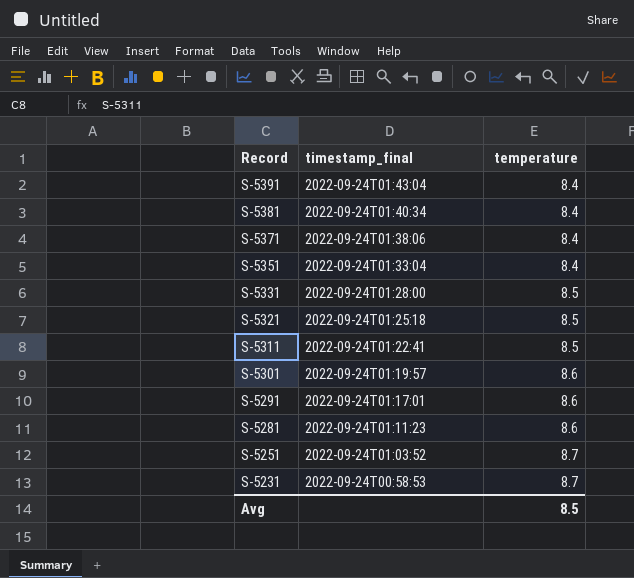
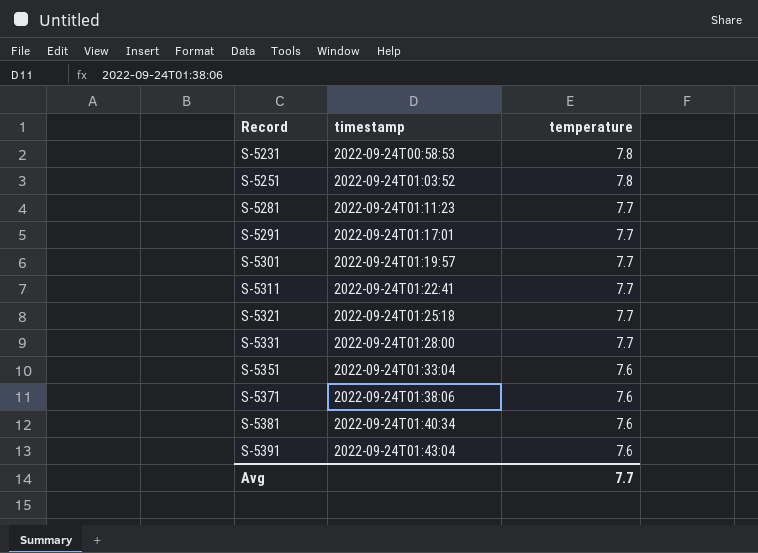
row order: Record descending -> Record ascending
column name: timestamp_final -> timestamp
S-5231 | temperature: 8.7 -> 7.8
S-5251 | temperature: 8.7 -> 7.8
S-5281 | temperature: 8.6 -> 7.7
S-5291 | temperature: 8.6 -> 7.7
S-5301 | temperature: 8.6 -> 7.7
S-5311 | temperature: 8.5 -> 7.7
S-5321 | temperature: 8.5 -> 7.7
S-5331 | temperature: 8.5 -> 7.7
S-5351 | temperature: 8.4 -> 7.6
S-5371 | temperature: 8.4 -> 7.6
S-5381 | temperature: 8.4 -> 7.6
S-5391 | temperature: 8.4 -> 7.6
Avg | temperature: 8.5 -> 7.7

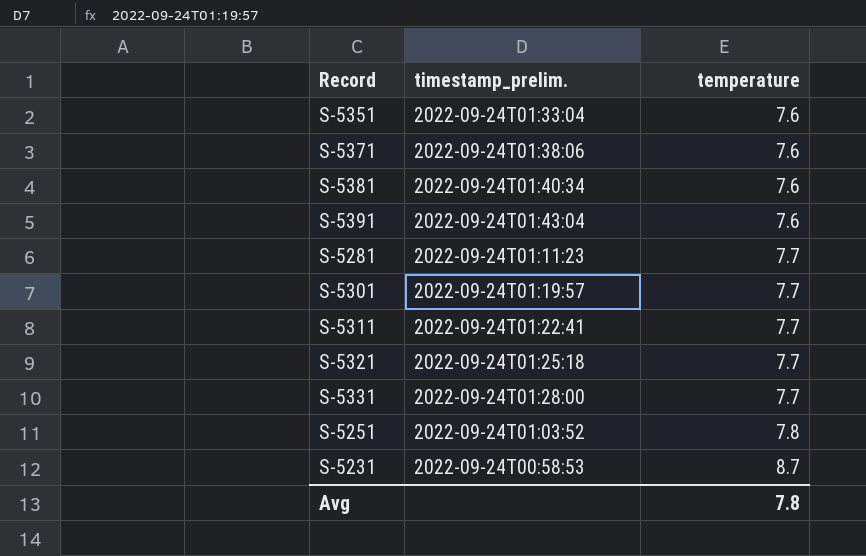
row order: Record ascending -> temperature ascending
column name: timestamp -> timestamp_prelim.
row S-5291: 2022-09-24T01:17:01 | 7.7 -> none
S-5231 | temperature: 7.8 -> 8.7
Avg | temperature: 7.7 -> 7.8

